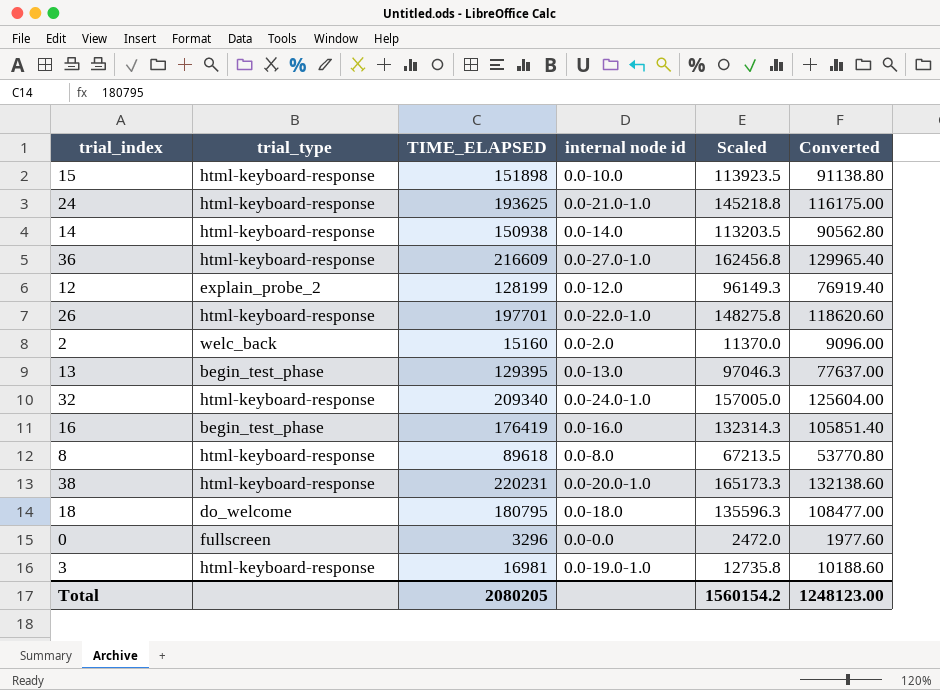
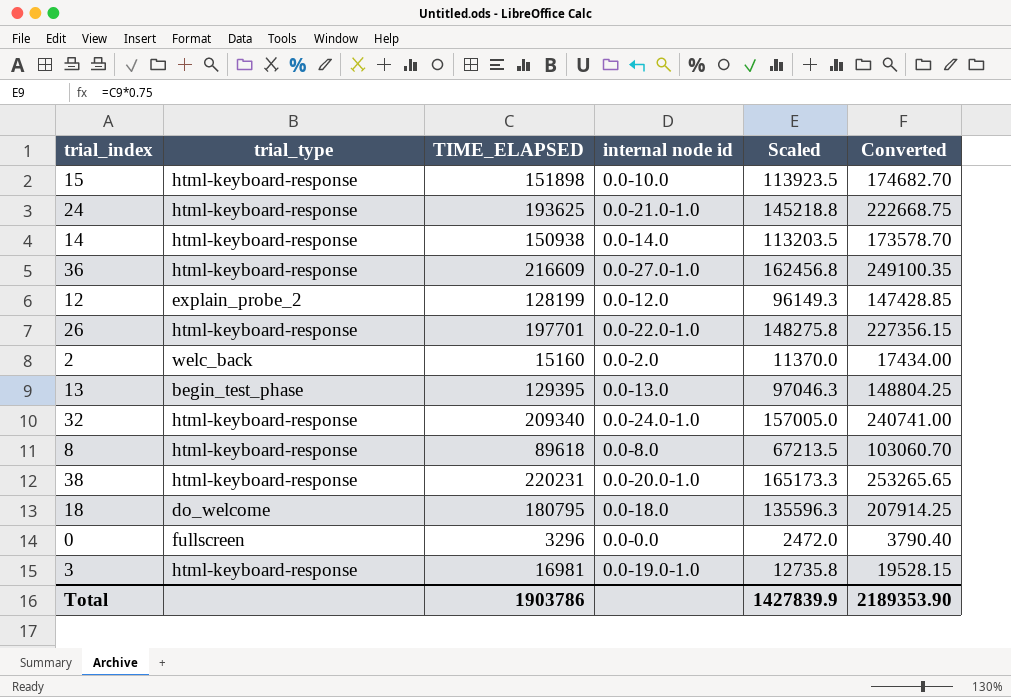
column Converted | formula: [TIME_ELAPSED] * 0.6 -> [TIME_ELAPSED] * 1.15
row 16: begin_test_phase | 176419 | 0.0-16.0 | 132314.3 | 105851.40 -> none
Total | TIME_ELAPSED: 2080205 -> 1903786
Total | Scaled: 1560154.2 -> 1427839.9
Total | Converted: 1248123.00 -> 2189353.90

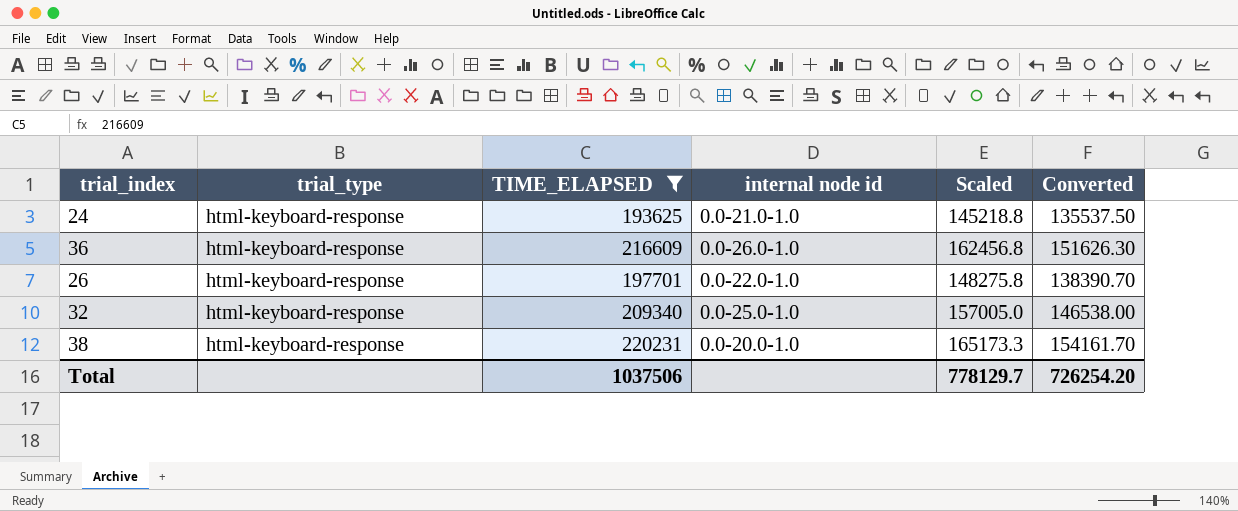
filter: none -> TIME_ELAPSED >= 193625
column Converted | formula: [TIME_ELAPSED] * 1.15 -> [TIME_ELAPSED] * 0.7
36 | internal node id: 0.0-27.0-1.0 -> 0.0-26.0-1.0
32 | internal node id: 0.0-24.0-1.0 -> 0.0-25.0-1.0
Total | TIME_ELAPSED: 1903786 -> 1037506
Total | Scaled: 1427839.9 -> 778129.7
Total | Converted: 2189353.90 -> 726254.20

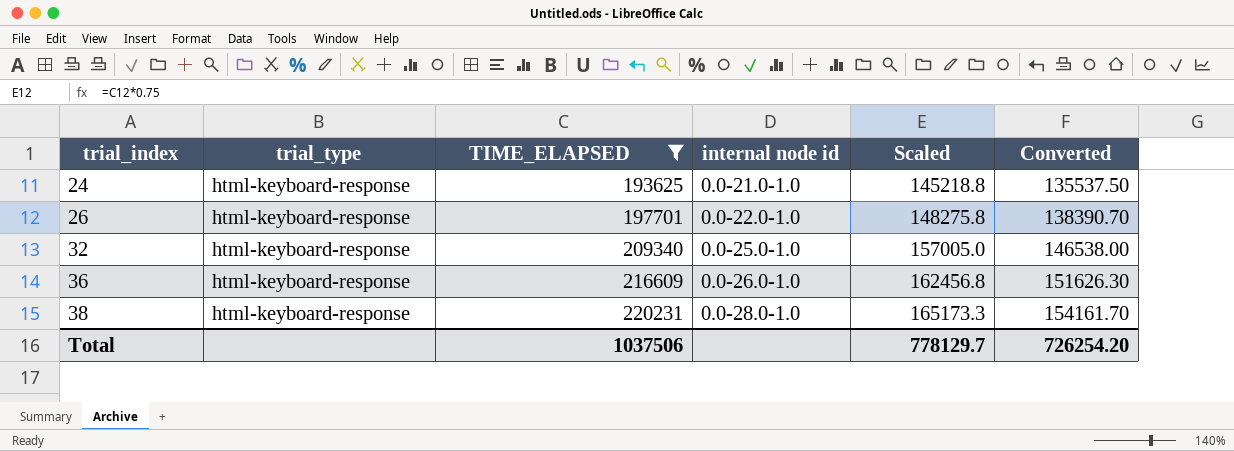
row order: none -> trial_index ascending
38 | internal node id: 0.0-20.0-1.0 -> 0.0-28.0-1.0

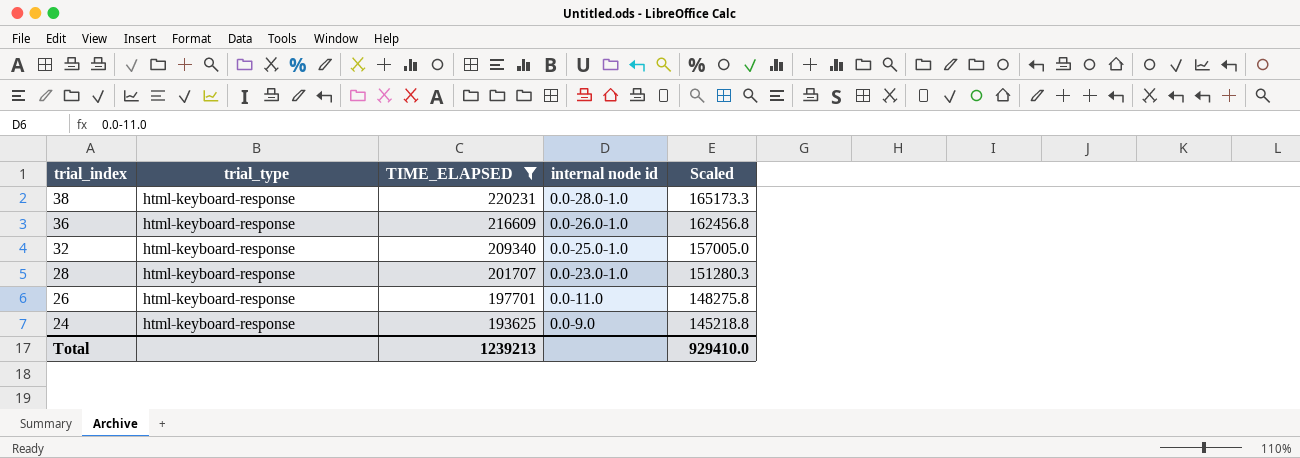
row order: trial_index ascending -> trial_index descending
column Converted | formula: [TIME_ELAPSED] * 0.7 -> none
row 28: none -> html-keyboard-response | 201707 | 0.0-23.0-1.0 | 151280.3
26 | internal node id: 0.0-22.0-1.0 -> 0.0-11.0
24 | internal node id: 0.0-21.0-1.0 -> 0.0-9.0
Total | TIME_ELAPSED: 1037506 -> 1239213
Total | Scaled: 778129.7 -> 929410.0

